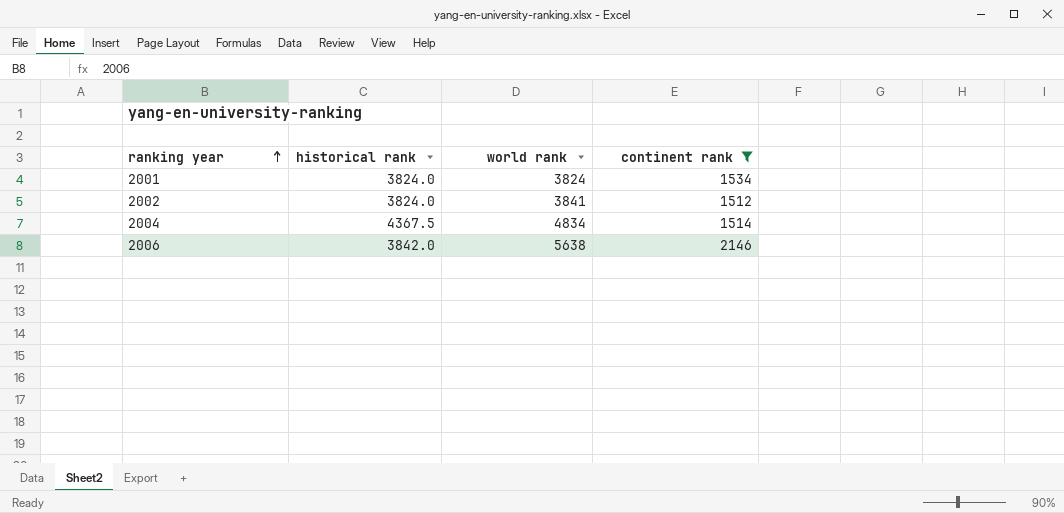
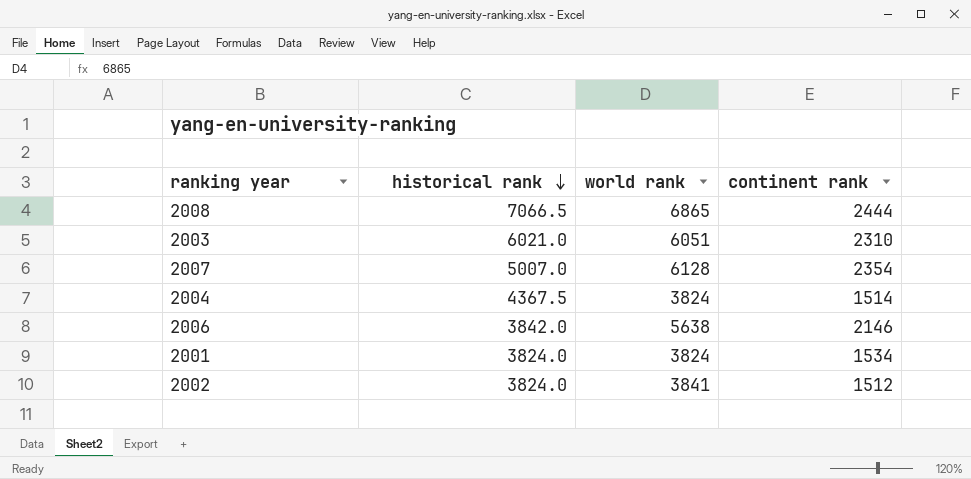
filter: continent rank <= 2146 -> none
row order: ranking year ascending -> historical rank descending
2004 | world rank: 4834 -> 3824

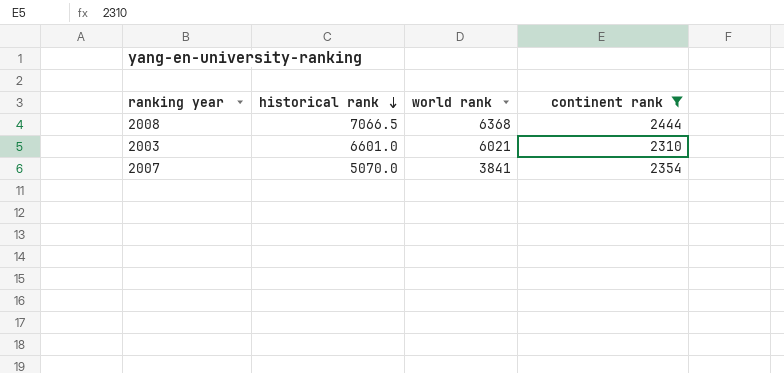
filter: none -> continent rank >= 2310
2008 | world rank: 6865 -> 6368
2003 | historical rank: 6021.0 -> 6601.0
2003 | world rank: 6051 -> 6021
2007 | historical rank: 5007.0 -> 5070.0
2007 | world rank: 6128 -> 3841

